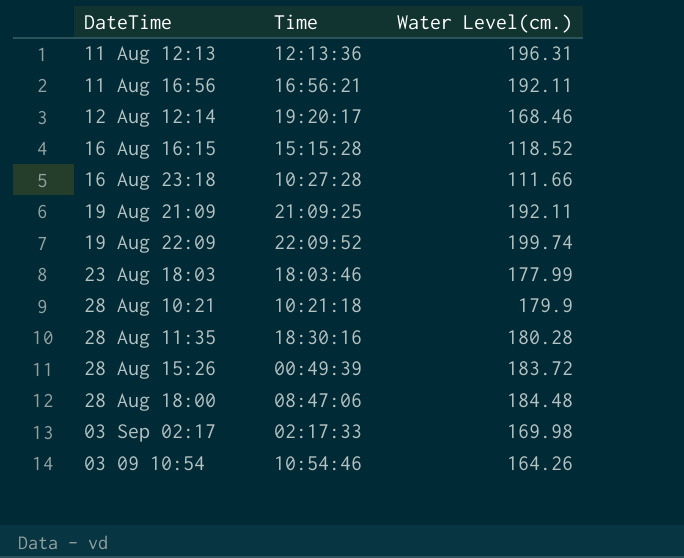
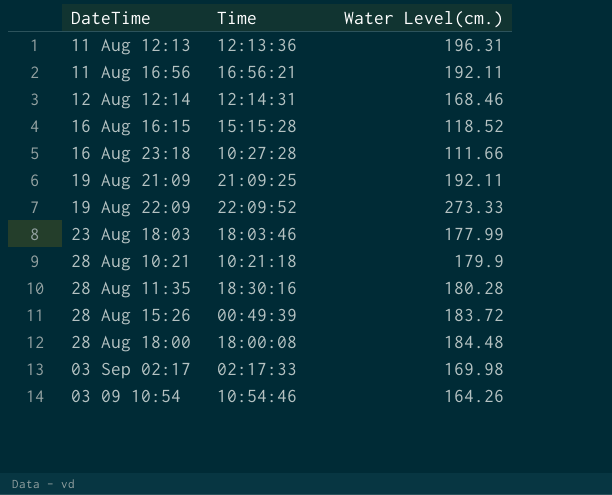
12 Aug 12:14 | Time: 19:20:17 -> 12:14:31
19 Aug 22:09 | Water Level(cm.): 199.74 -> 273.33
28 Aug 18:00 | Time: 08:47:06 -> 18:00:08

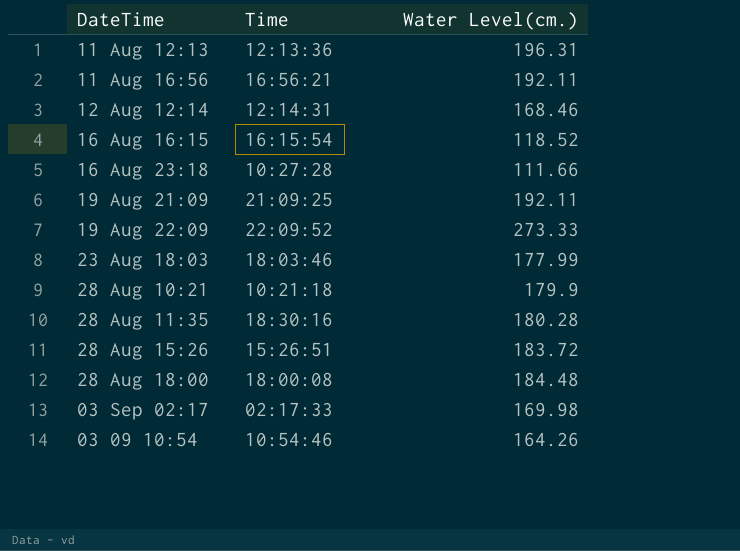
16 Aug 16:15 | Time: 15:15:28 -> 16:15:54
28 Aug 15:26 | Time: 00:49:39 -> 15:26:51

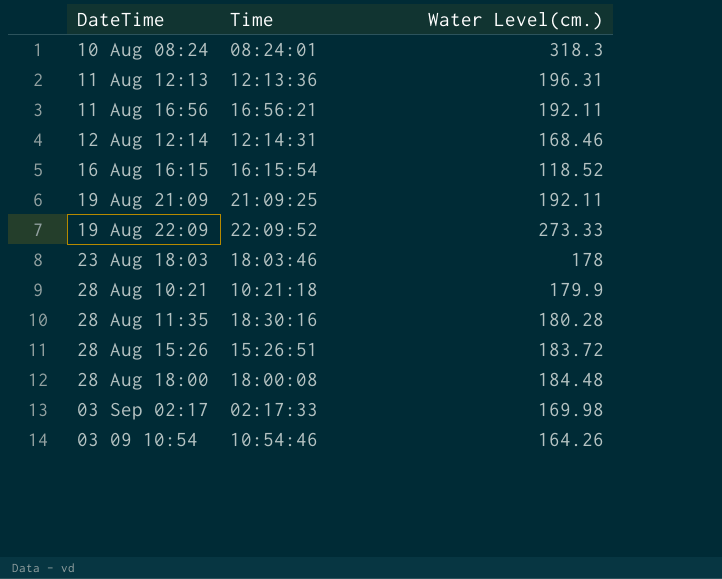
row 16 Aug 23:18: 10:27:28 | 111.66 -> none
row 10 Aug 08:24: none -> 08:24:01 | 318.3
23 Aug 18:03 | Water Level(cm.): 177.99 -> 178

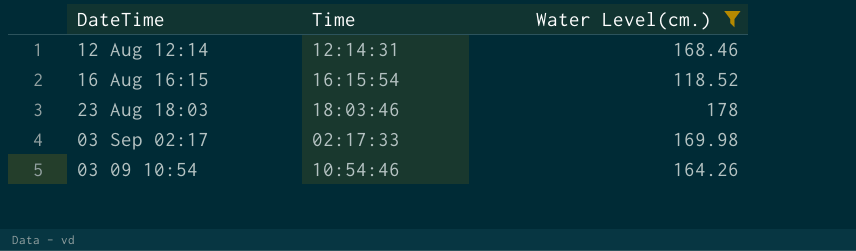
filter: none -> Water Level(cm.) <= 178

